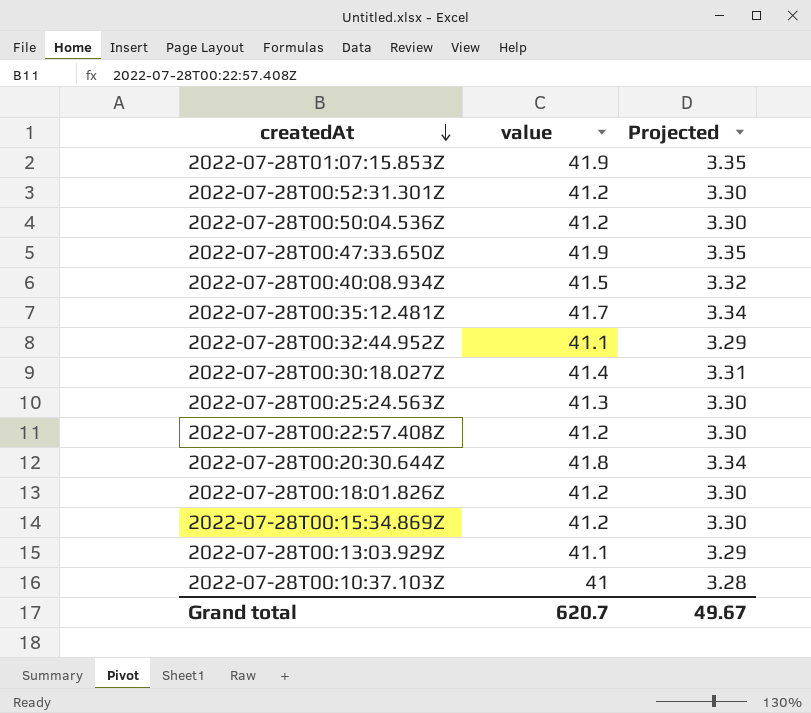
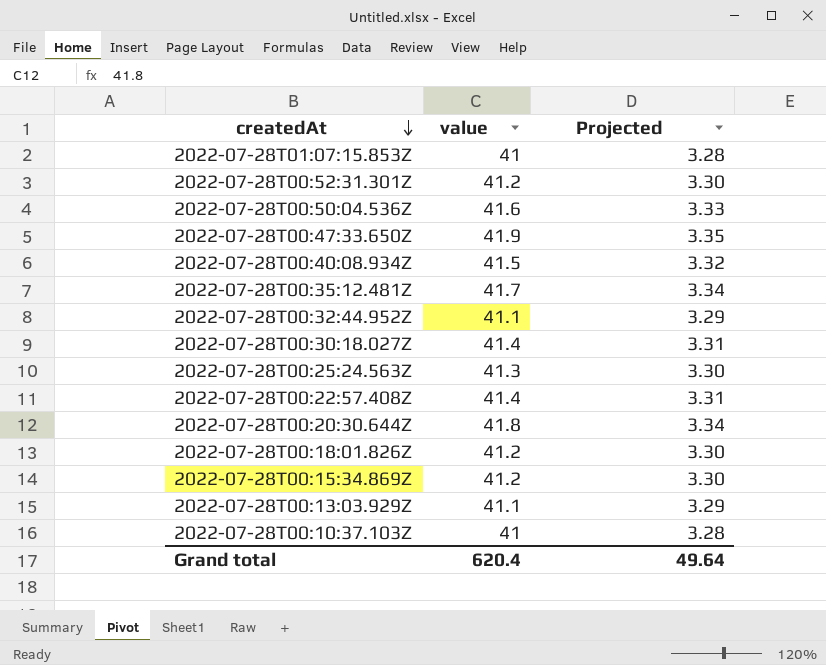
2022-07-28T01:07:15.853Z | value: 41.9 -> 41
2022-07-28T01:07:15.853Z | Projected: 3.35 -> 3.28
2022-07-28T00:50:04.536Z | value: 41.2 -> 41.6
2022-07-28T00:50:04.536Z | Projected: 3.30 -> 3.33
2022-07-28T00:22:57.408Z | value: 41.2 -> 41.4
2022-07-28T00:22:57.408Z | Projected: 3.30 -> 3.31
Grand total | value: 620.7 -> 620.4
Grand total | Projected: 49.67 -> 49.64

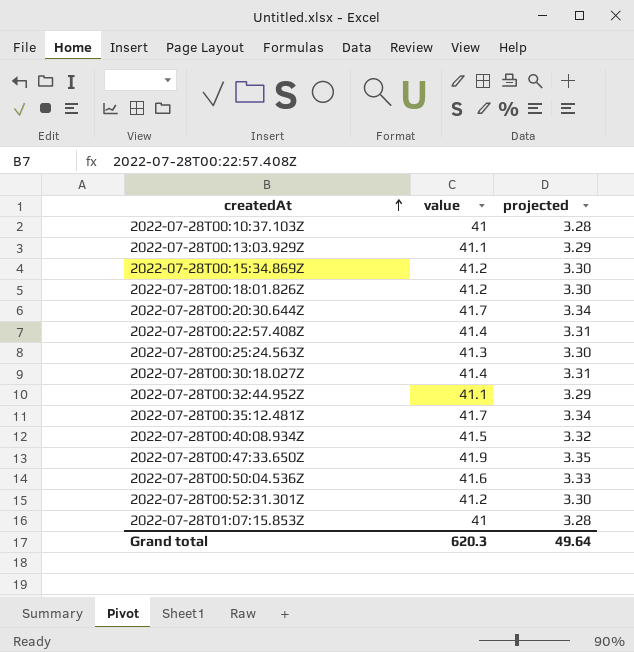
row order: createdAt descending -> createdAt ascending
column name: Projected -> projected
2022-07-28T00:20:30.644Z | value: 41.8 -> 41.7
Grand total | value: 620.4 -> 620.3

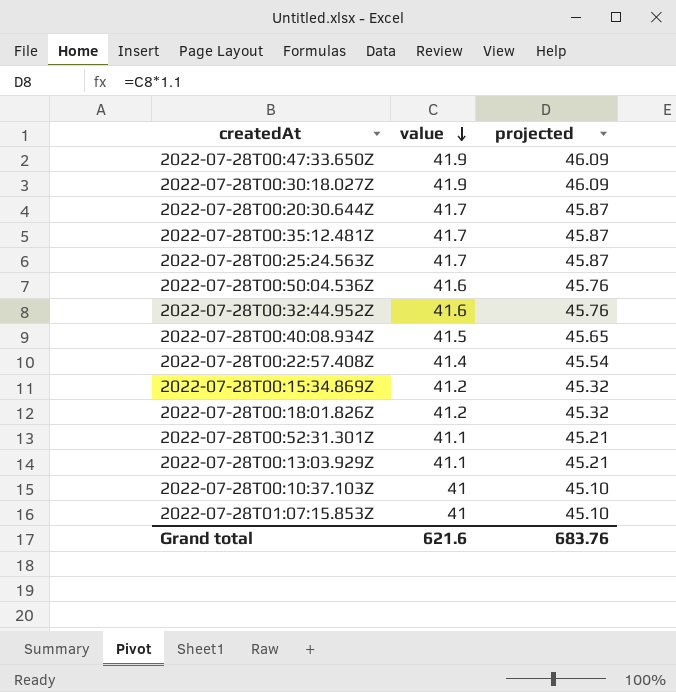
row order: createdAt ascending -> value descending
column projected | formula: [value] * 0.08 -> [value] * 1.1
2022-07-28T00:30:18.027Z | value: 41.4 -> 41.9
2022-07-28T00:25:24.563Z | value: 41.3 -> 41.7
2022-07-28T00:32:44.952Z | value: 41.1 -> 41.6
2022-07-28T00:52:31.301Z | value: 41.2 -> 41.1
Grand total | value: 620.3 -> 621.6
Grand total | projected: 49.64 -> 683.76

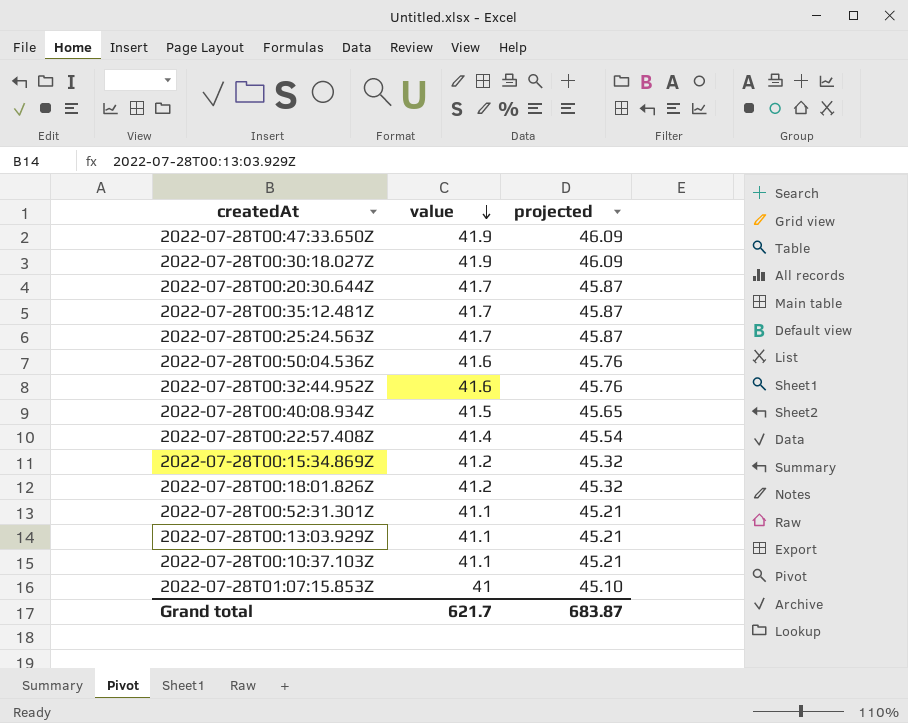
2022-07-28T00:10:37.103Z | value: 41 -> 41.1
2022-07-28T00:10:37.103Z | projected: 45.10 -> 45.21
Grand total | value: 621.6 -> 621.7
Grand total | projected: 683.76 -> 683.87

